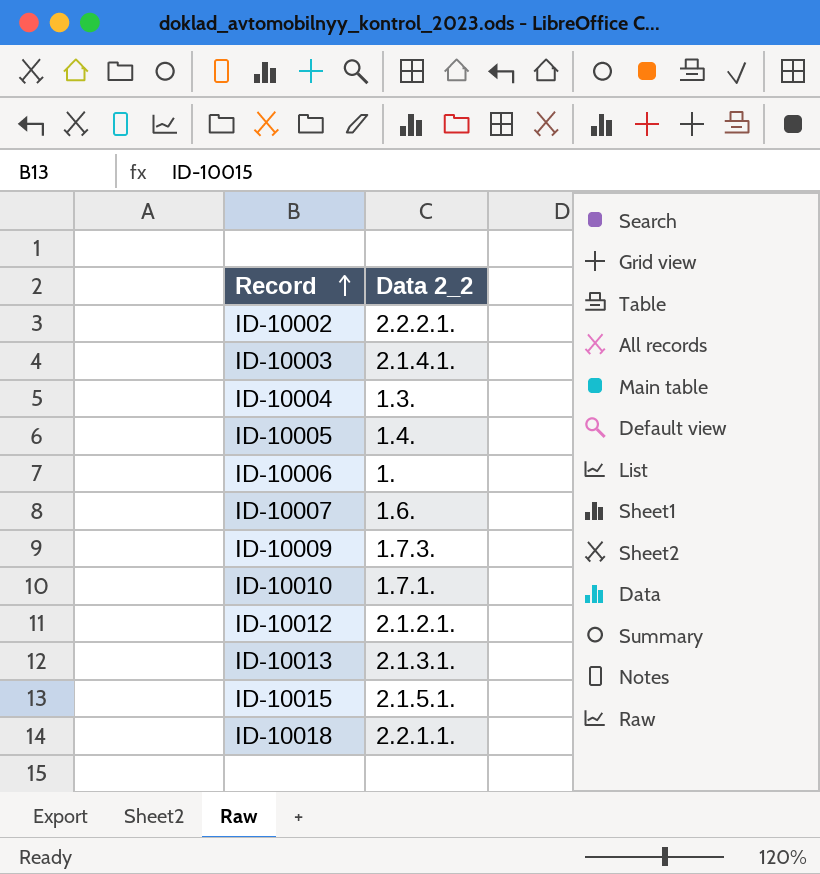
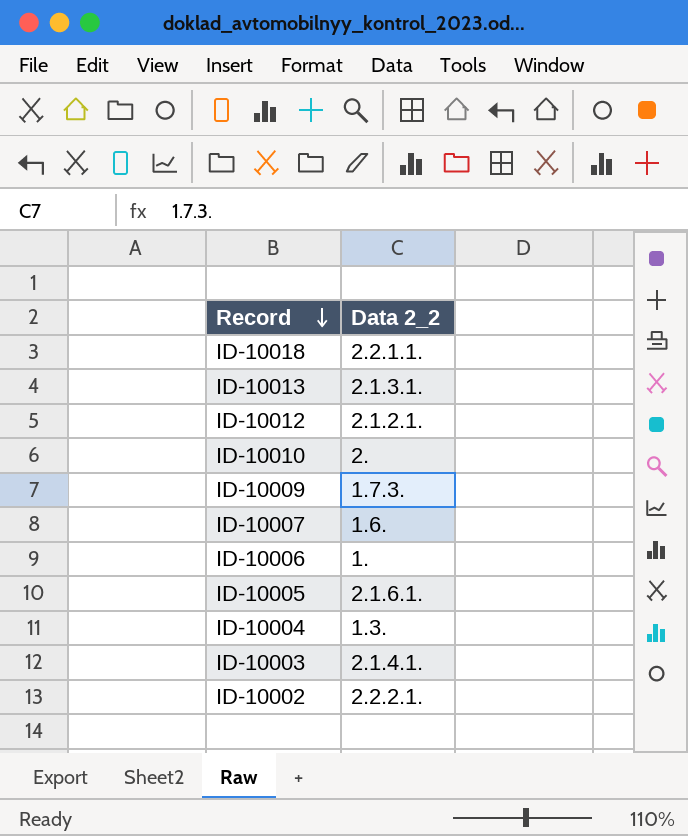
row order: Record ascending -> Record descending
row ID-10015: 2.1.5.1. -> none
ID-10010 | Data 2_2: 1.7.1. -> 2.
ID-10005 | Data 2_2: 1.4. -> 2.1.6.1.

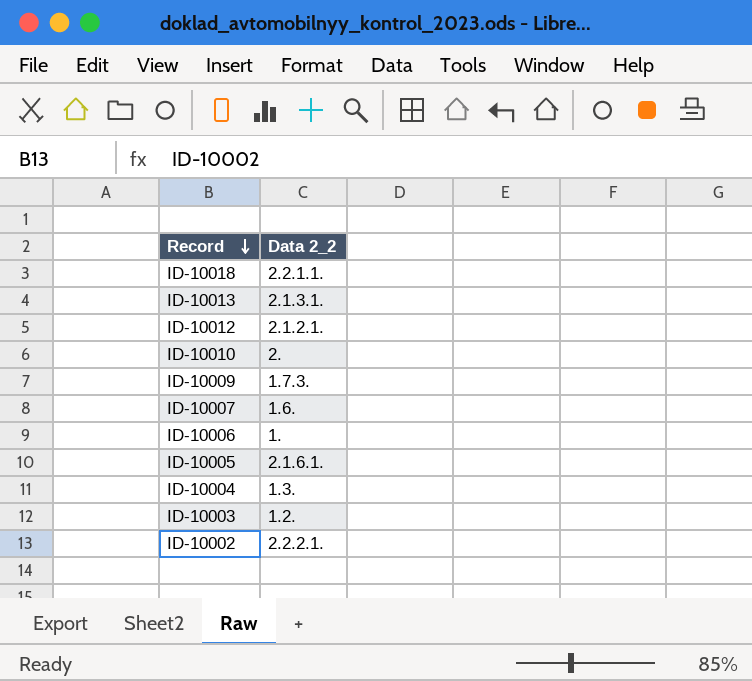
ID-10003 | Data 2_2: 2.1.4.1. -> 1.2.

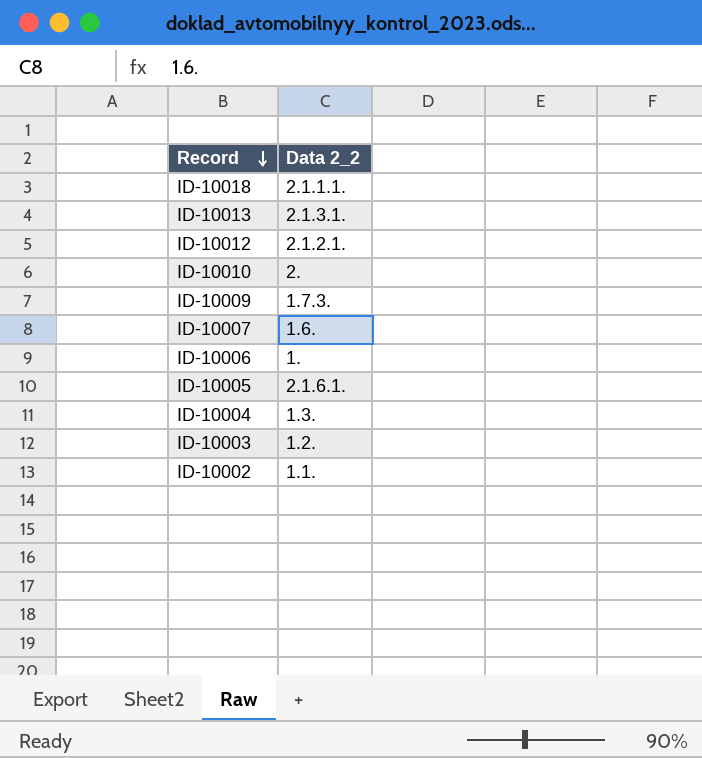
ID-10018 | Data 2_2: 2.2.1.1. -> 2.1.1.1.
ID-10002 | Data 2_2: 2.2.2.1. -> 1.1.

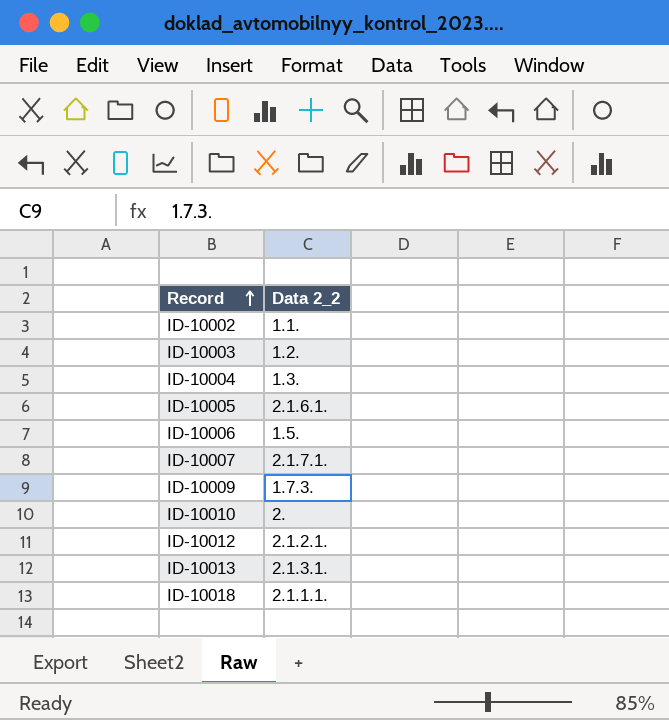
row order: Record descending -> Record ascending
ID-10006 | Data 2_2: 1. -> 1.5.
ID-10007 | Data 2_2: 1.6. -> 2.1.7.1.

